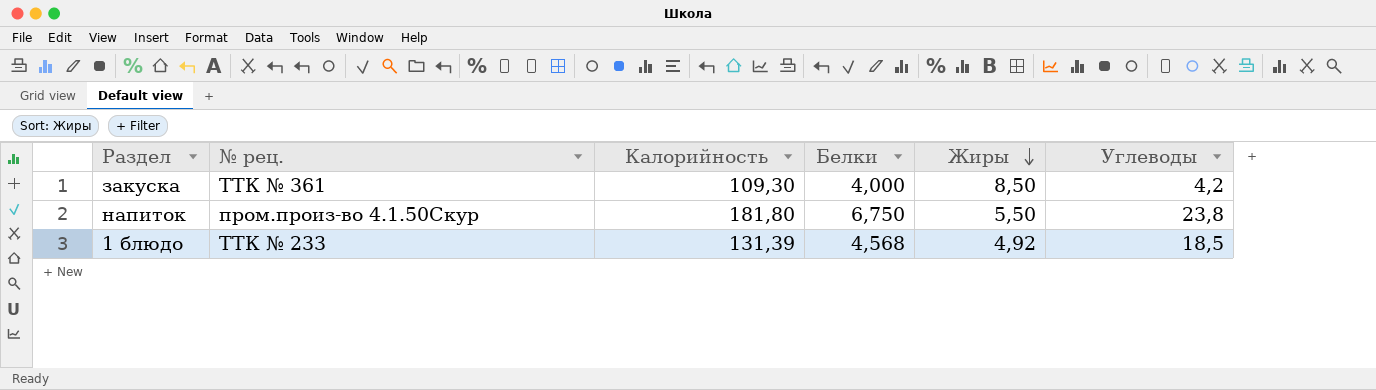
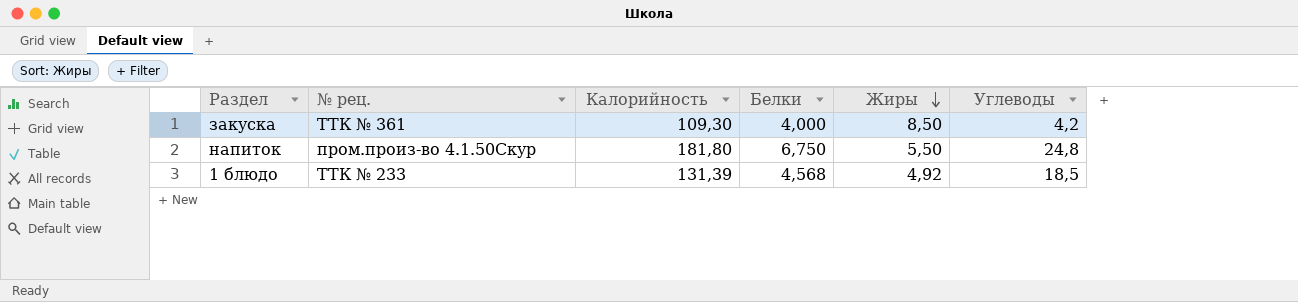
напиток | Углеводы: 23,8 -> 24,8

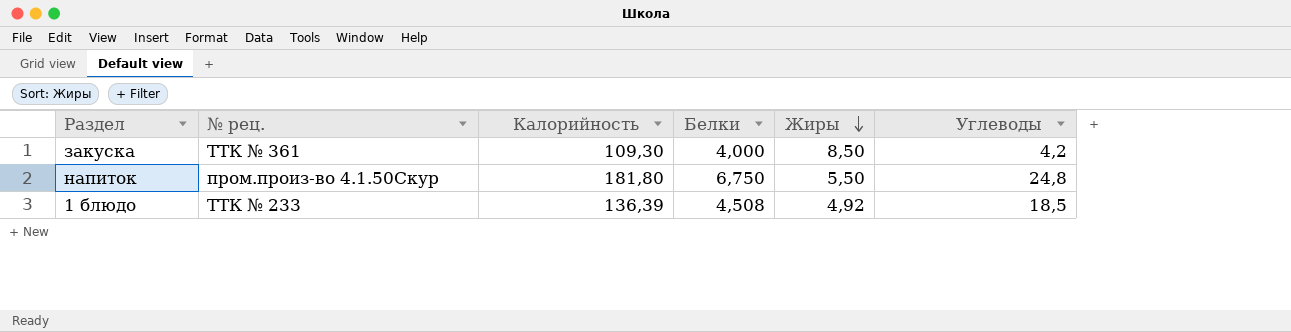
1 блюдо | Калорийность: 131,39 -> 136,39
1 блюдо | Белки: 4,568 -> 4,508

